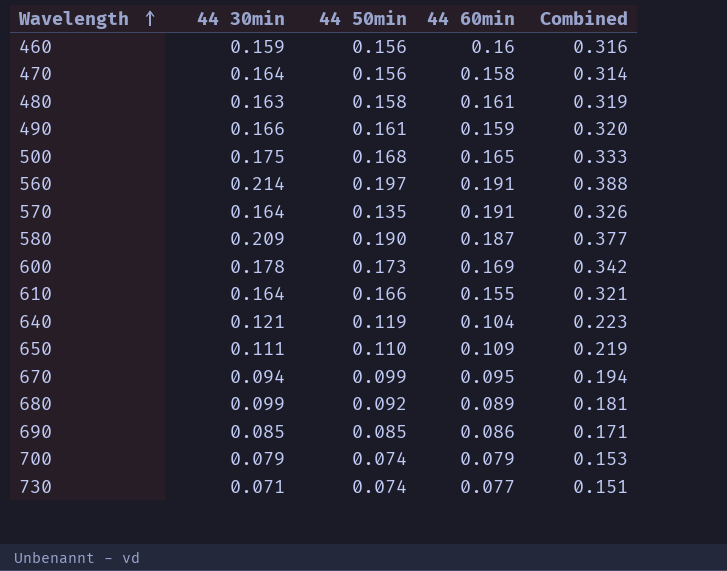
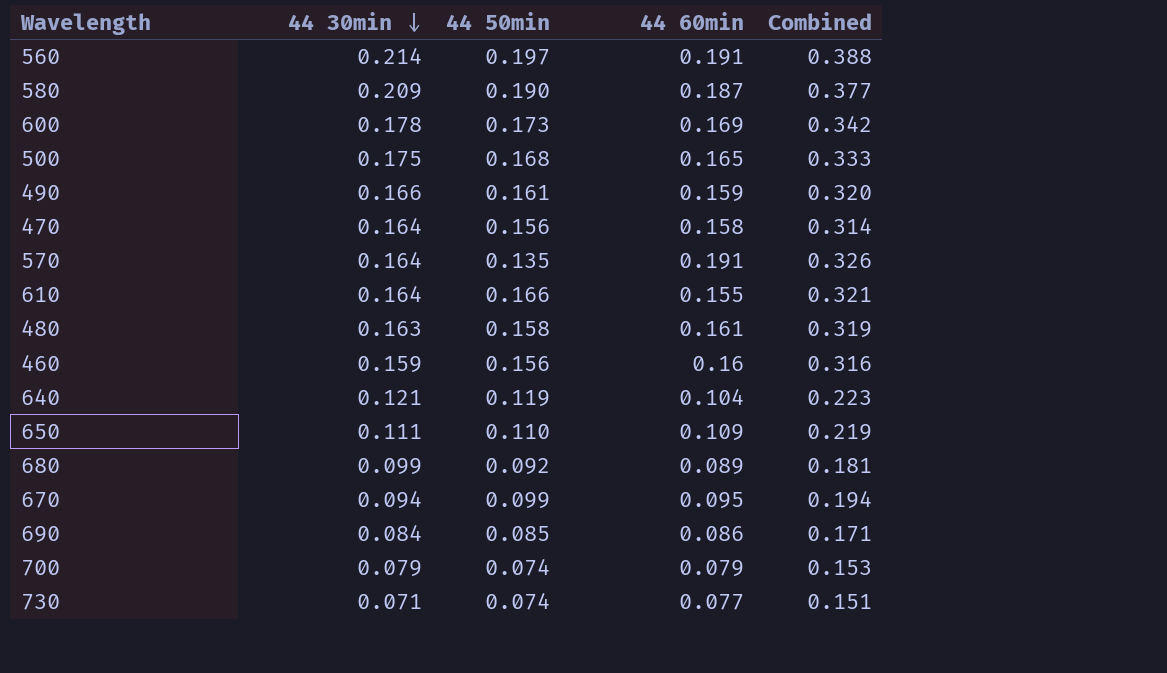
row order: Wavelength ascending -> 44 30min descending
690 | 44 30min: 0.085 -> 0.084

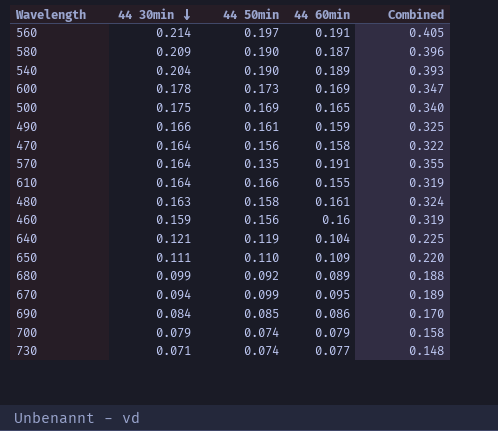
column Combined | formula: [44 50min] + [44 60min] -> [44 30min] + [44 60min]
row 540: none -> 0.204 | 0.190 | 0.189 | 0.393
500 | 44 50min: 0.168 -> 0.169

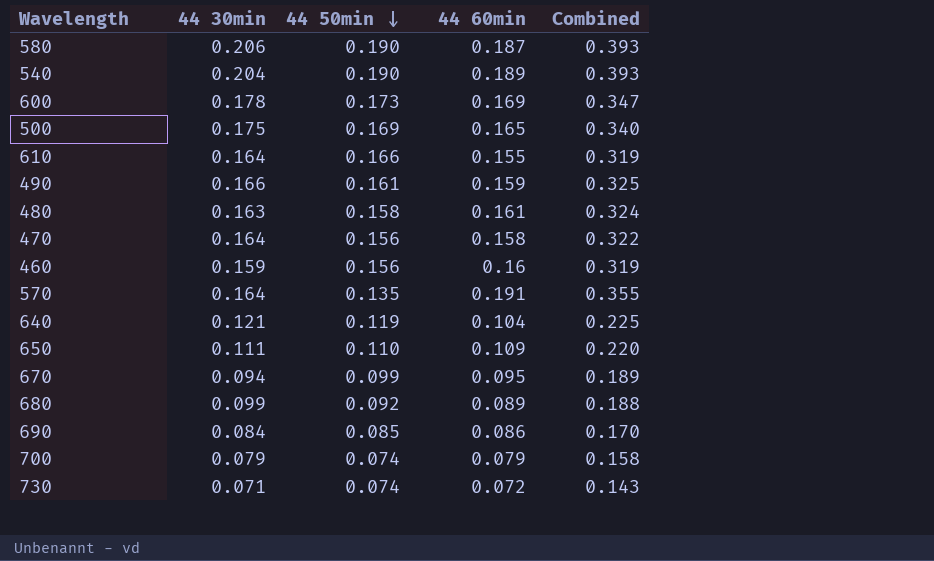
row order: 44 30min descending -> 44 50min descending
row 560: 0.214 | 0.197 | 0.191 | 0.405 -> none
580 | 44 30min: 0.209 -> 0.206
580 | Combined: 0.396 -> 0.393
730 | 44 60min: 0.077 -> 0.072
730 | Combined: 0.148 -> 0.143

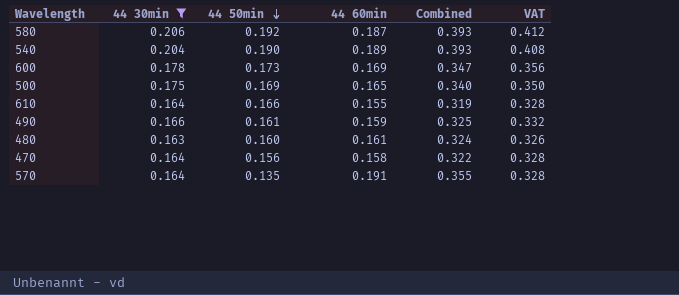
filter: none -> 44 30min >= 0.163
column VAT | formula: none -> [44 30min] * 2
580 | 44 50min: 0.190 -> 0.192
480 | 44 50min: 0.158 -> 0.160

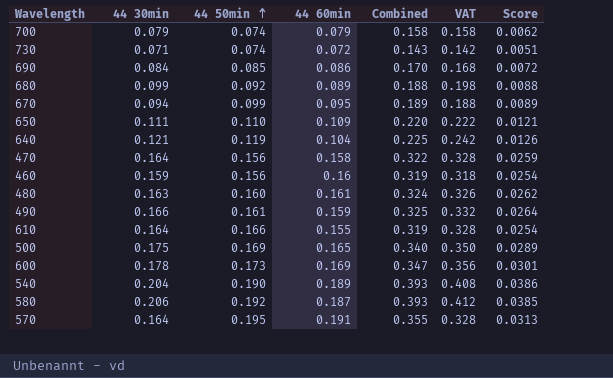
filter: 44 30min >= 0.163 -> none
row order: 44 50min descending -> 44 50min ascending
column Score | formula: none -> [44 30min] * [44 60min]
570 | 44 50min: 0.135 -> 0.195

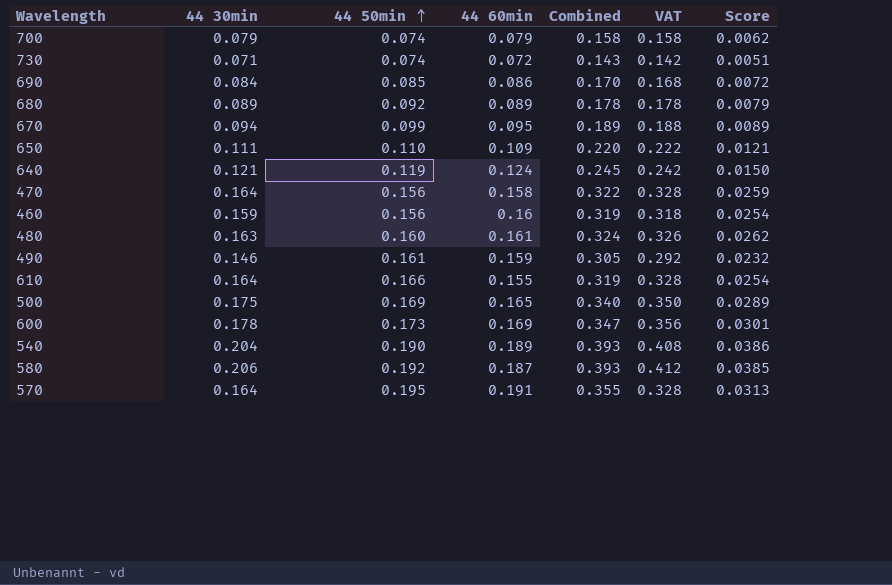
680 | 44 30min: 0.099 -> 0.089
680 | Combined: 0.188 -> 0.178
680 | VAT: 0.198 -> 0.178
680 | Score: 0.0088 -> 0.0079
640 | 44 60min: 0.104 -> 0.124
640 | Combined: 0.225 -> 0.245
640 | Score: 0.0126 -> 0.0150
490 | 44 30min: 0.166 -> 0.146
490 | Combined: 0.325 -> 0.305
490 | VAT: 0.332 -> 0.292
490 | Score: 0.0264 -> 0.0232

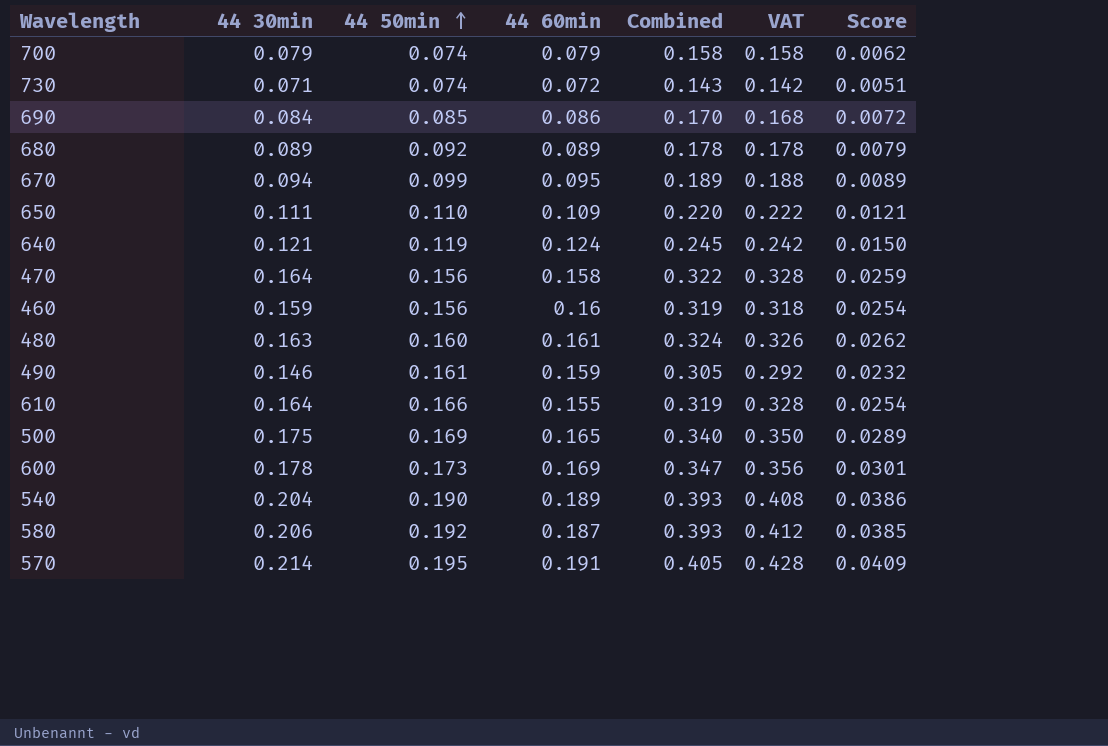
570 | 44 30min: 0.164 -> 0.214
570 | Combined: 0.355 -> 0.405
570 | VAT: 0.328 -> 0.428
570 | Score: 0.0313 -> 0.0409

